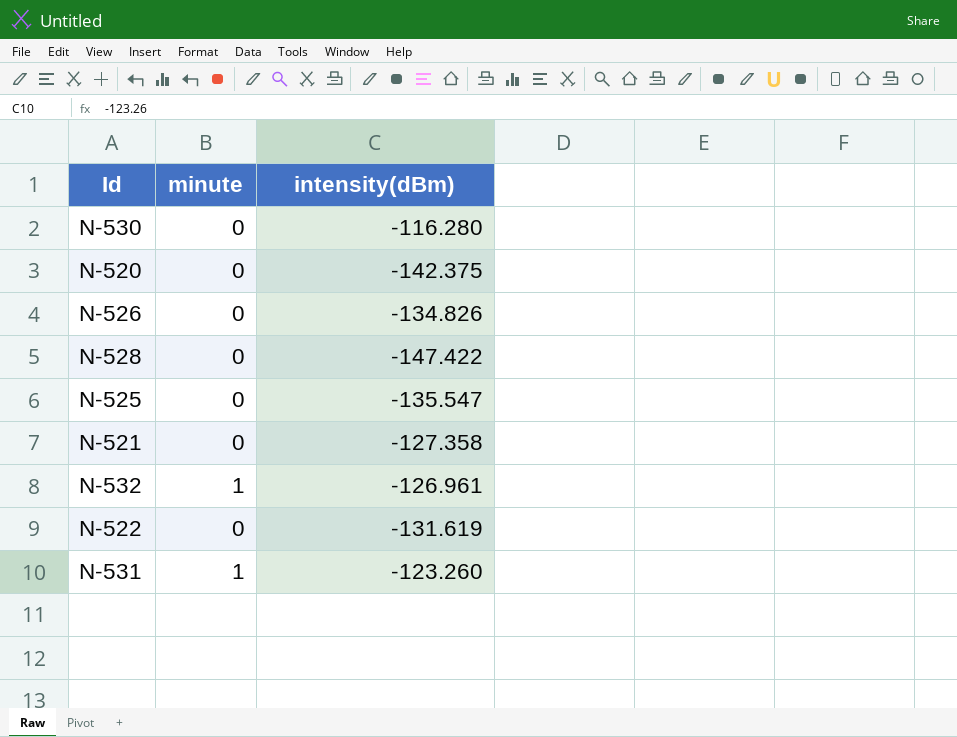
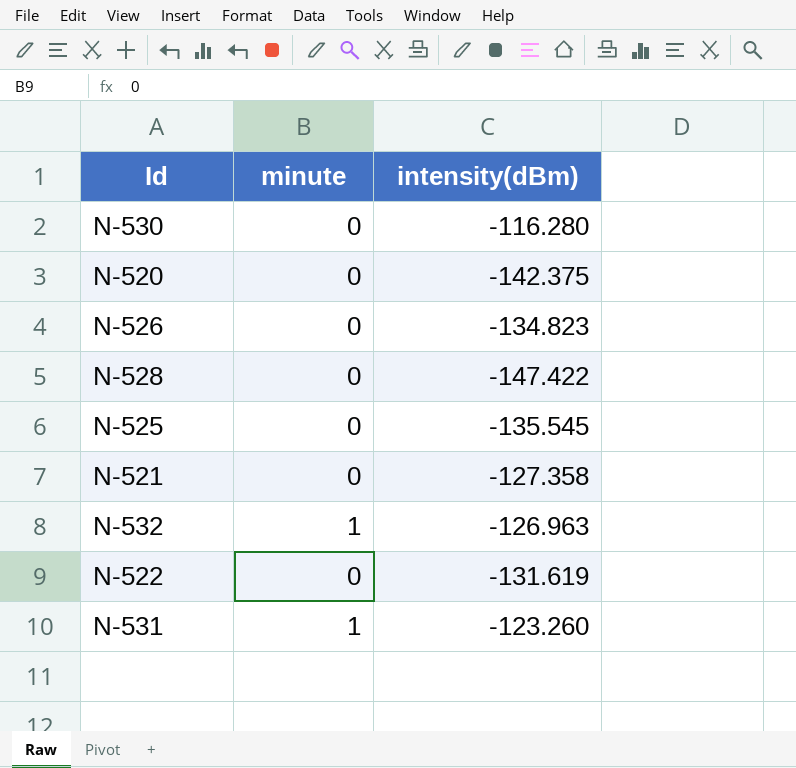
N-526 | intensity(dBm): -134.826 -> -134.823
N-525 | intensity(dBm): -135.547 -> -135.545
N-532 | intensity(dBm): -126.961 -> -126.963

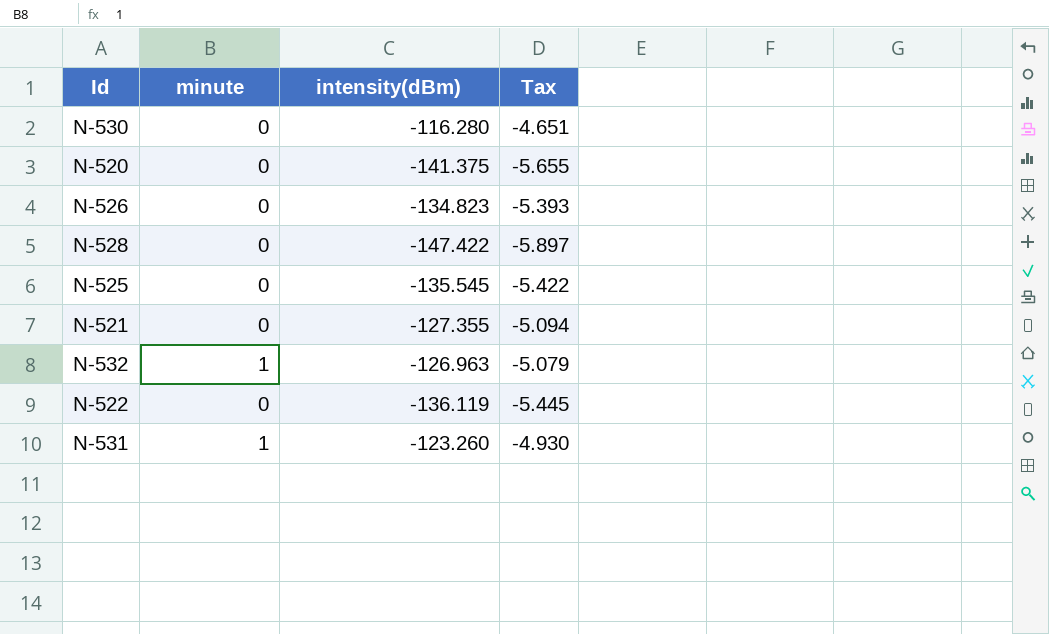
column Tax | formula: none -> [intensity(dBm)] * 0.04
N-520 | intensity(dBm): -142.375 -> -141.375
N-521 | intensity(dBm): -127.358 -> -127.355
N-522 | intensity(dBm): -131.619 -> -136.119

